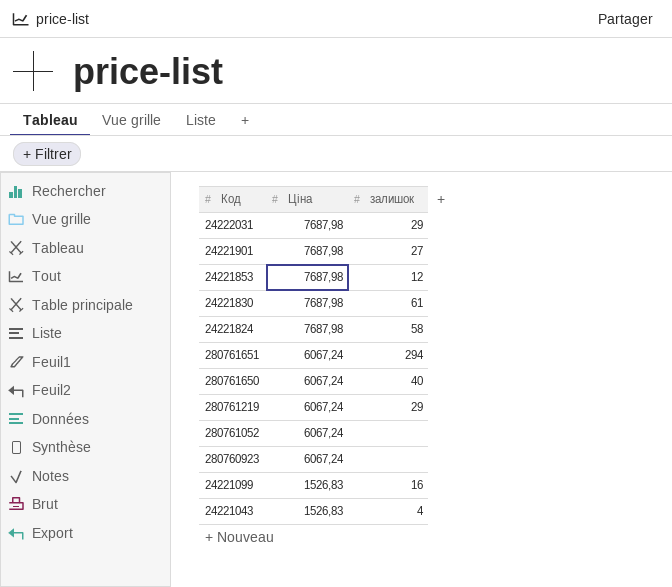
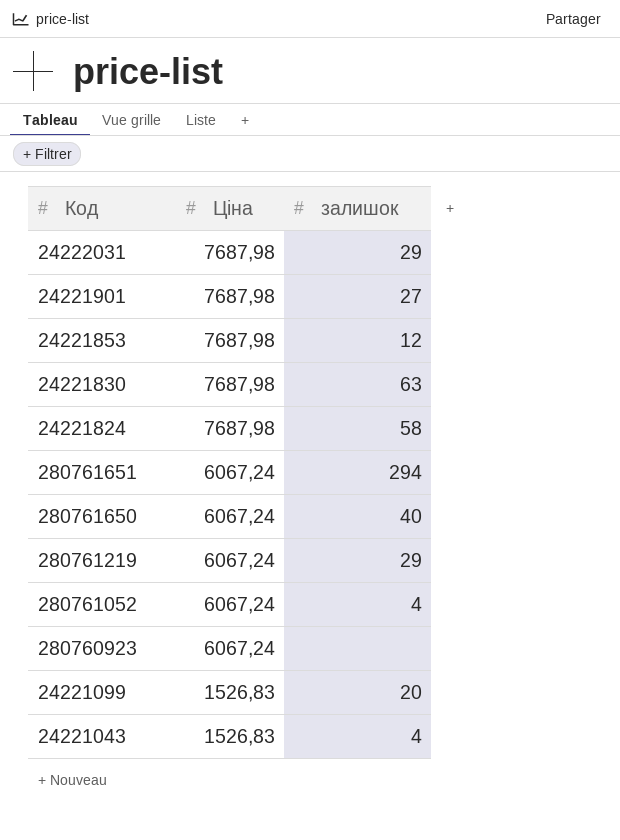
24221830 | залишок: 61 -> 63
280761052 | залишок: none -> 4
24221099 | залишок: 16 -> 20

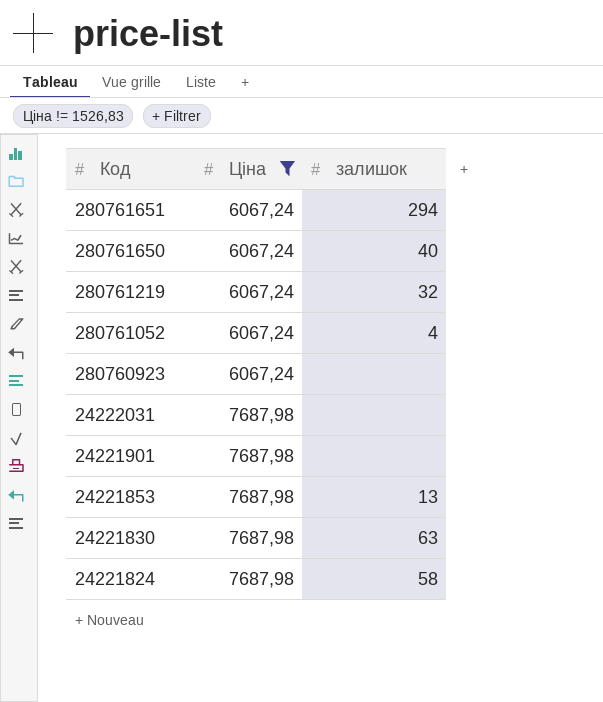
filter: none -> Ціна != 1526,83
row order: Ціна descending -> Код descending
280761219 | залишок: 29 -> 32
24222031 | залишок: 29 -> none
24221901 | залишок: 27 -> none
24221853 | залишок: 12 -> 13

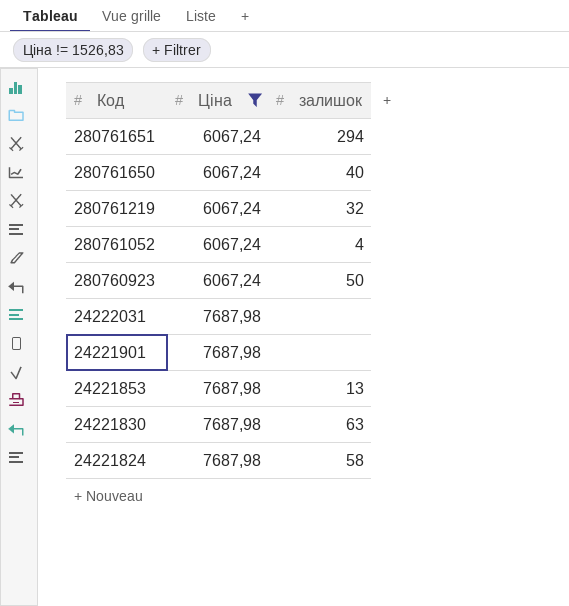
280760923 | залишок: none -> 50

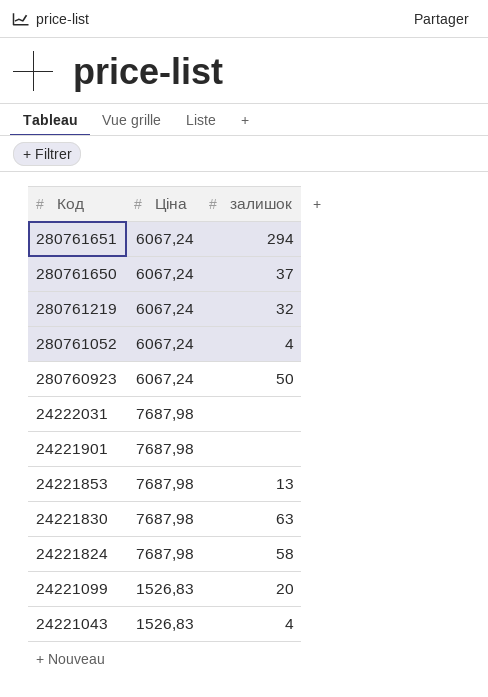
filter: Ціна != 1526,83 -> none
280761650 | залишок: 40 -> 37

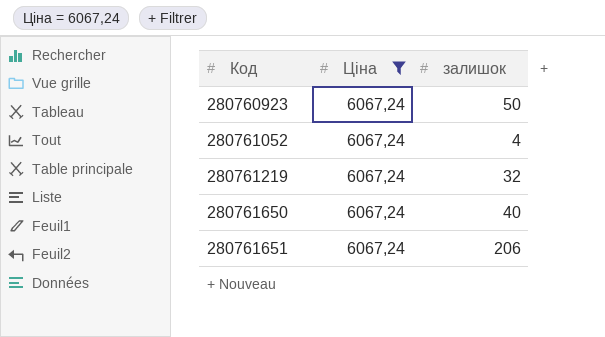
filter: none -> Ціна = 6067,24
row order: Код descending -> Код ascending
280761650 | залишок: 37 -> 40
280761651 | залишок: 294 -> 206

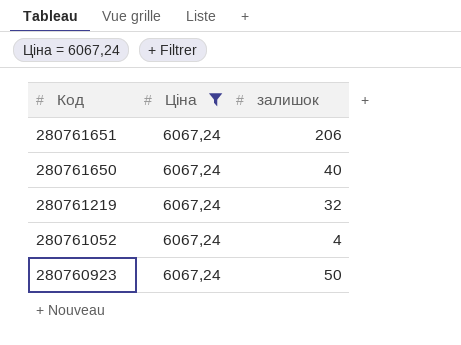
row order: Код ascending -> Код descending

